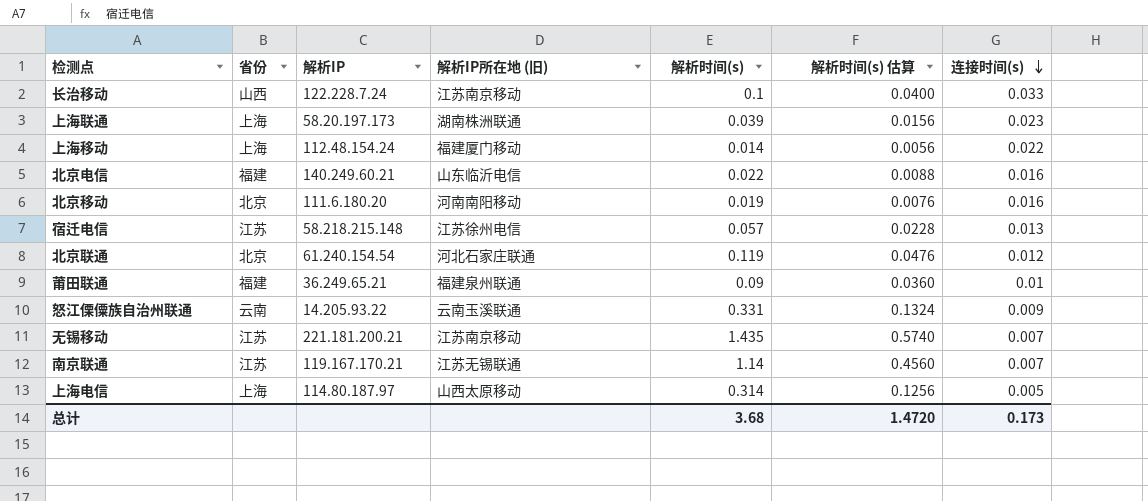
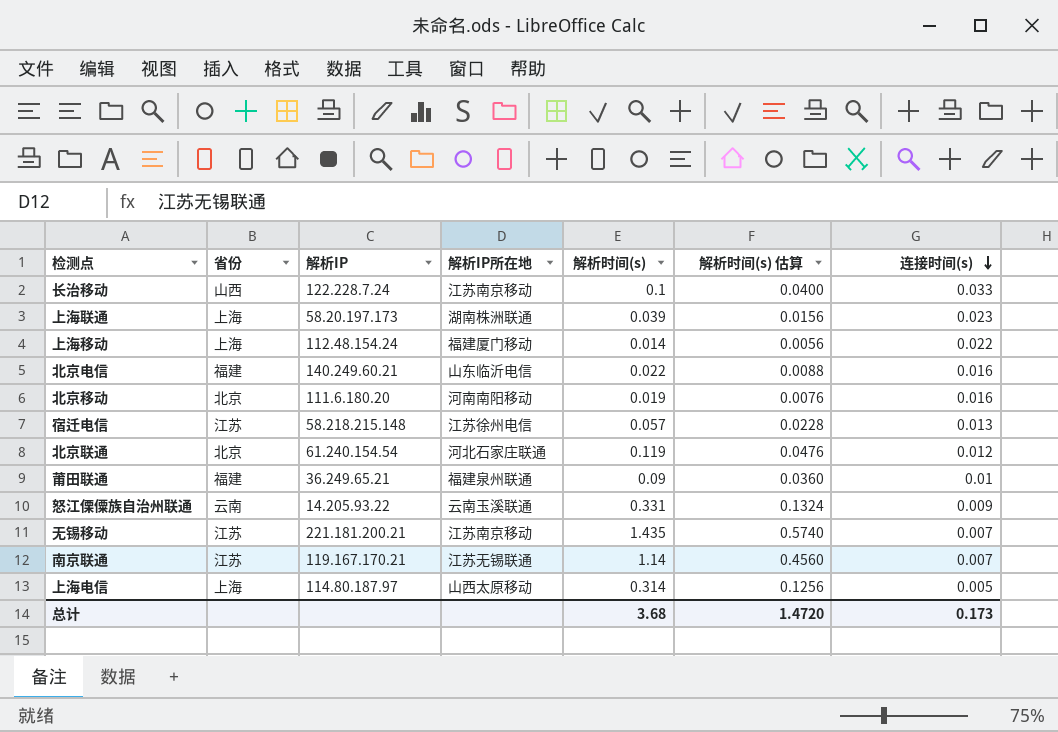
column name: 解析IP所在地 (旧) -> 解析IP所在地

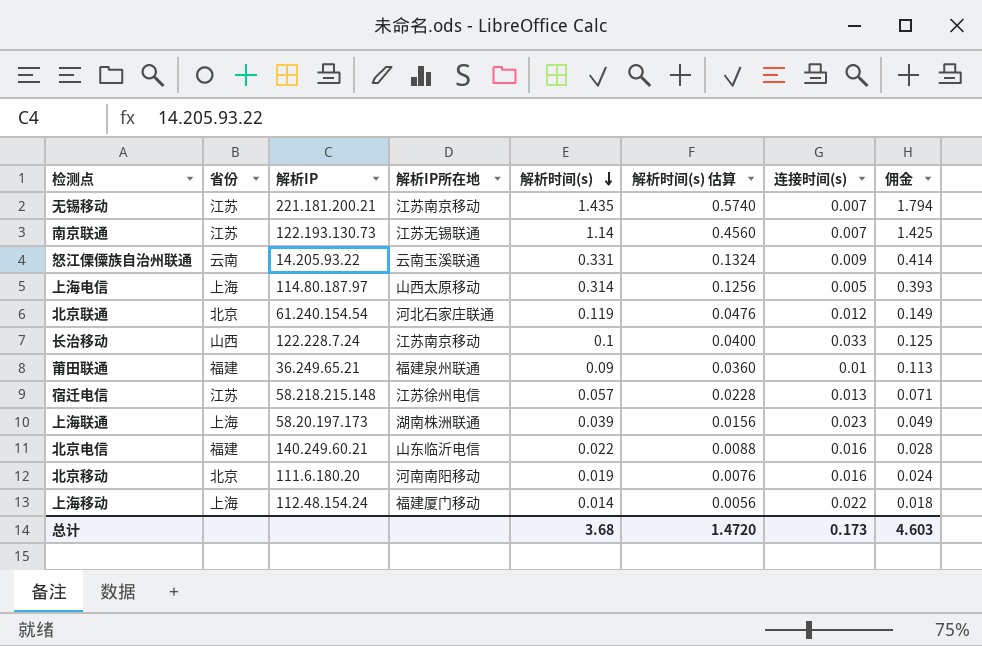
row order: 连接时间(s) descending -> 解析时间(s) descending
column 佣金 | formula: none -> [解析时间(s)] * 1.25
南京联通 | 解析IP: 119.167.170.21 -> 122.193.130.73

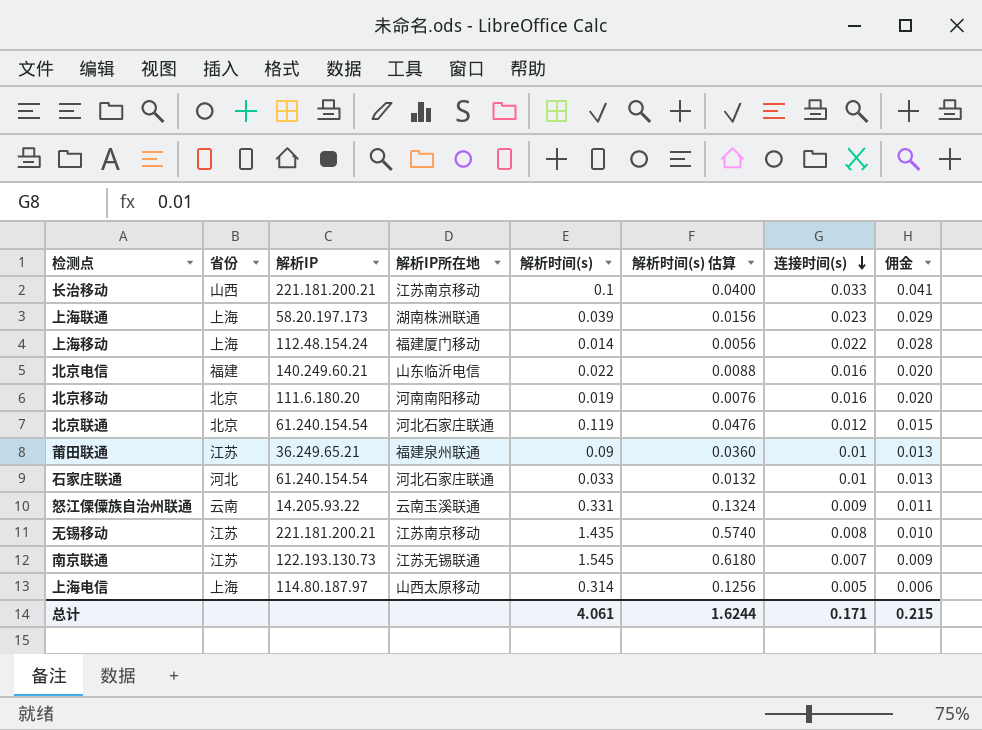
row order: 解析时间(s) descending -> 连接时间(s) descending
column 佣金 | formula: [解析时间(s)] * 1.25 -> [连接时间(s)] * 1.25
row 宿迁电信: 江苏 | 58.218.215.148 | 江苏徐州电信 | 0.057 | 0.0228 | 0.013 | 0.071 -> none
长治移动 | 解析IP: 122.228.7.24 -> 221.181.200.21
莆田联通 | 省份: 福建 -> 江苏
row 石家庄联通: none -> 河北 | 61.240.154.54 | 河北石家庄联通 | 0.033 | 0.0132 | 0.01 | 0.013
无锡移动 | 连接时间(s): 0.007 -> 0.008
南京联通 | 解析时间(s): 1.14 -> 1.545
南京联通 | 解析时间(s) 估算: 0.4560 -> 0.6180
总计 | 解析时间(s): 3.68 -> 4.061
总计 | 解析时间(s) 估算: 1.4720 -> 1.6244
总计 | 连接时间(s): 0.173 -> 0.171
总计 | 佣金: 4.603 -> 0.215

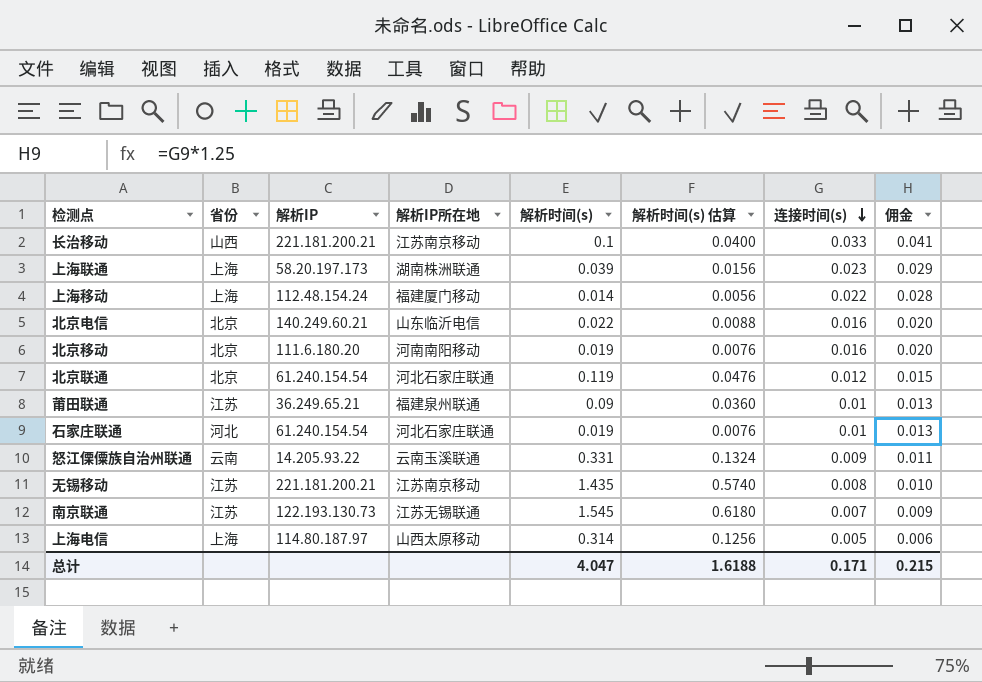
北京电信 | 省份: 福建 -> 北京
石家庄联通 | 解析时间(s): 0.033 -> 0.019
石家庄联通 | 解析时间(s) 估算: 0.0132 -> 0.0076
总计 | 解析时间(s): 4.061 -> 4.047
总计 | 解析时间(s) 估算: 1.6244 -> 1.6188

